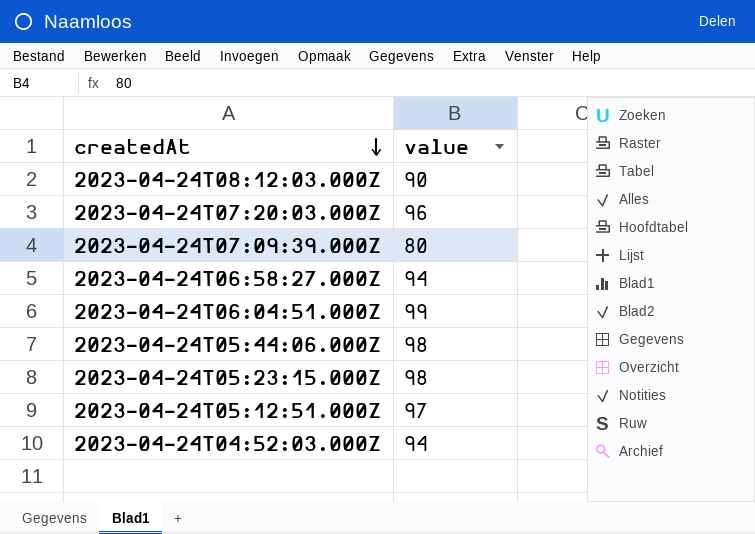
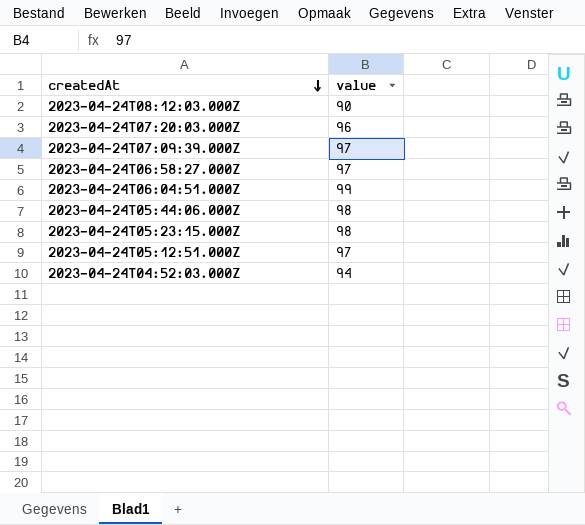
2023-04-24T07:09:39.000Z | value: 80 -> 97
2023-04-24T06:58:27.000Z | value: 94 -> 97

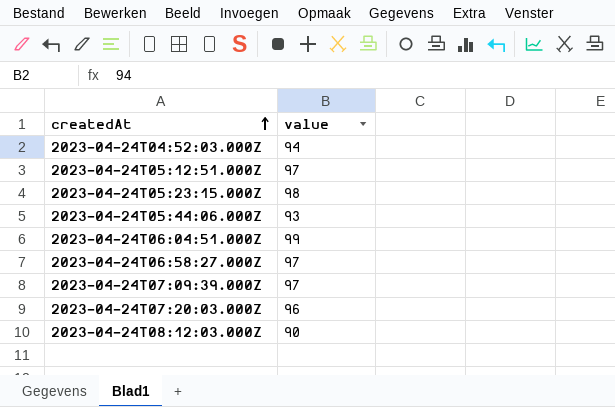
row order: createdAt descending -> createdAt ascending
2023-04-24T05:44:06.000Z | value: 98 -> 93

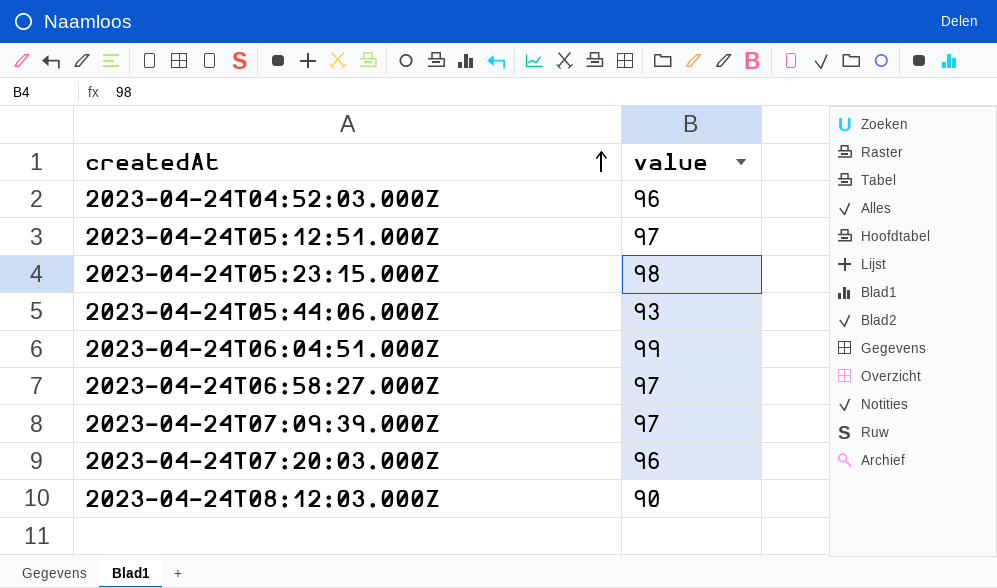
2023-04-24T04:52:03.000Z | value: 94 -> 96

